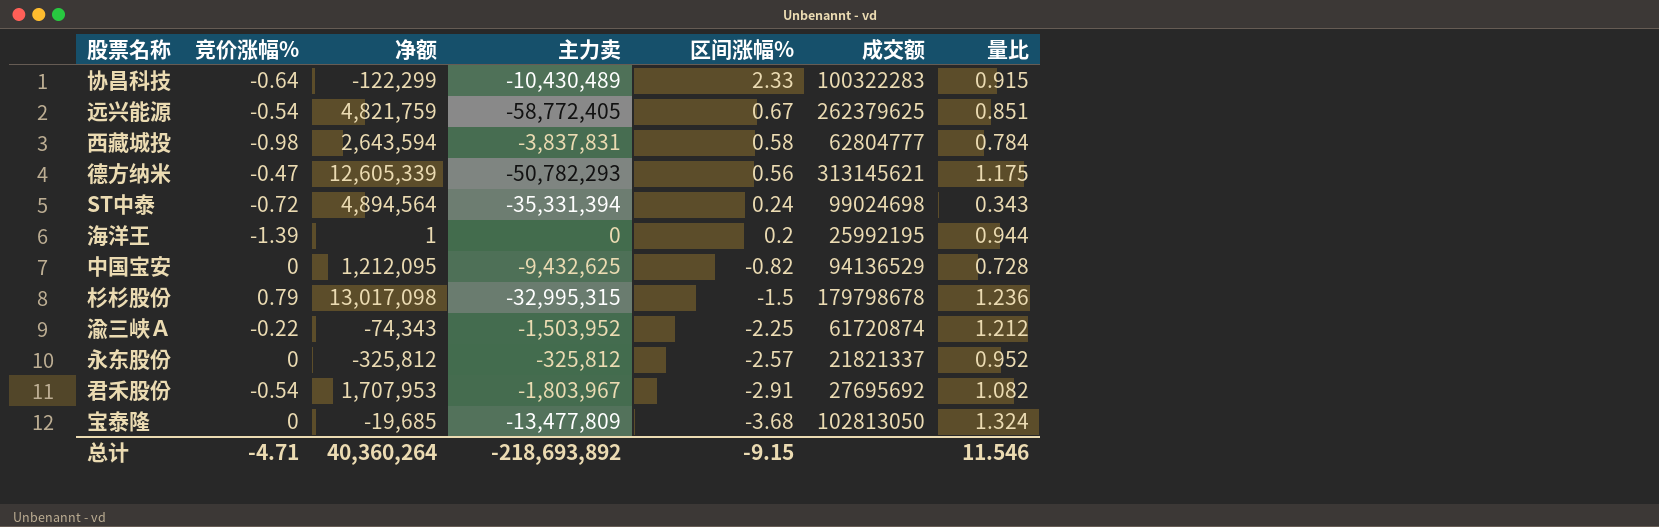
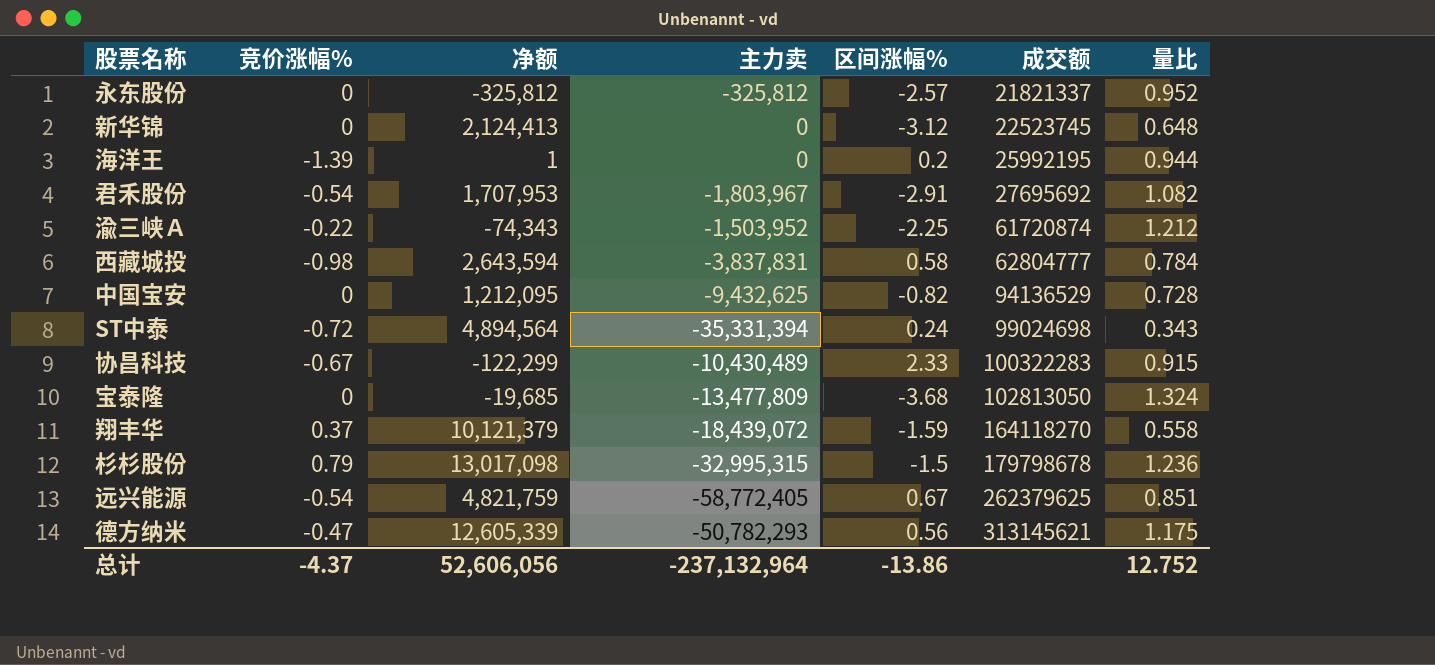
row order: 区间涨幅% descending -> 成交额 ascending
row 新华锦: none -> 0 | 2,124,413 | 0 | -3.12 | 22523745 | 0.648
协昌科技 | 竞价涨幅%: -0.64 -> -0.67
row 翔丰华: none -> 0.37 | 10,121,379 | -18,439,072 | -1.59 | 164118270 | 0.558
总计 | 竞价涨幅%: -4.71 -> -4.37
总计 | 净额: 40,360,264 -> 52,606,056
总计 | 主力卖: -218,693,892 -> -237,132,964
总计 | 区间涨幅%: -9.15 -> -13.86
总计 | 量比: 11.546 -> 12.752

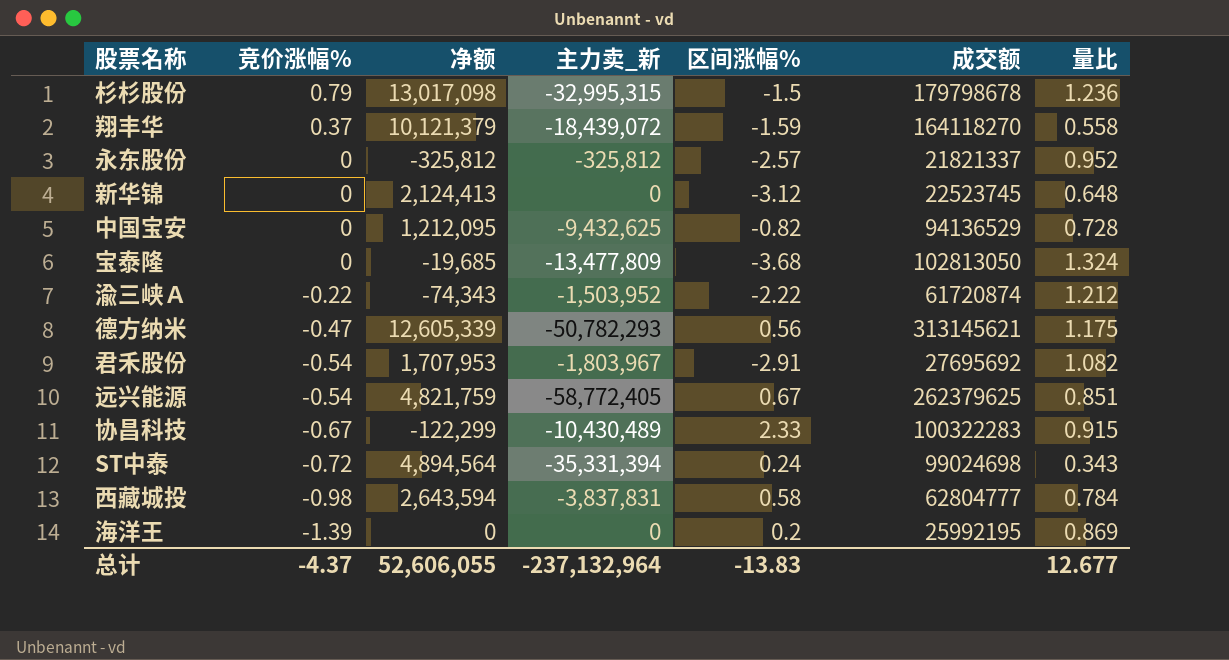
row order: 成交额 ascending -> 竞价涨幅% descending
column name: 主力卖 -> 主力卖_新
渝三峡Ａ | 区间涨幅%: -2.25 -> -2.22
海洋王 | 净额: 1 -> 0
海洋王 | 量比: 0.944 -> 0.869
总计 | 净额: 52,606,056 -> 52,606,055
总计 | 区间涨幅%: -13.86 -> -13.83
总计 | 量比: 12.752 -> 12.677

